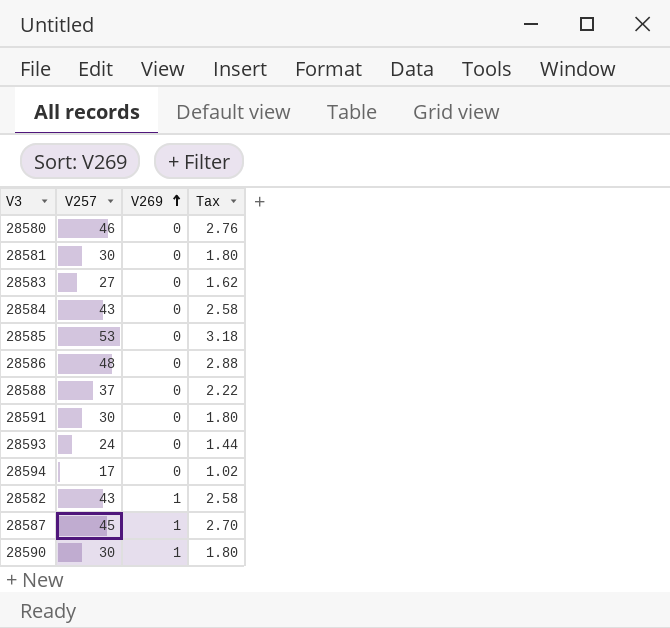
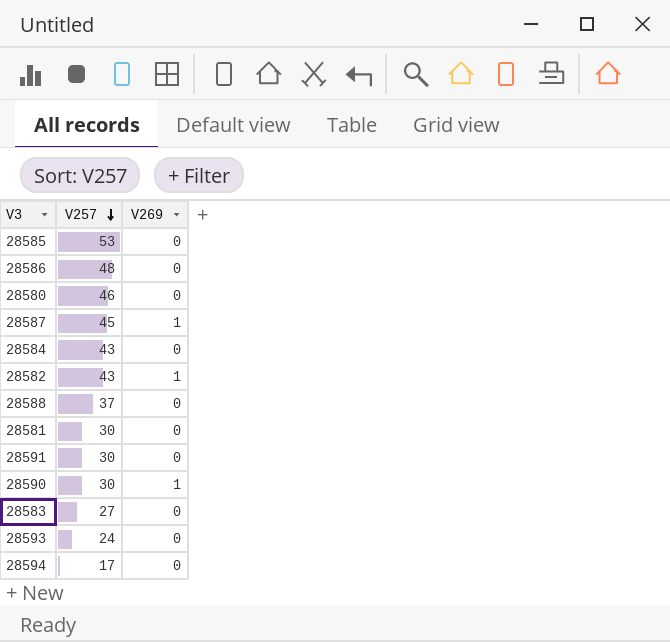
row order: V269 ascending -> V257 descending
column Tax | formula: [V257] * 0.06 -> none

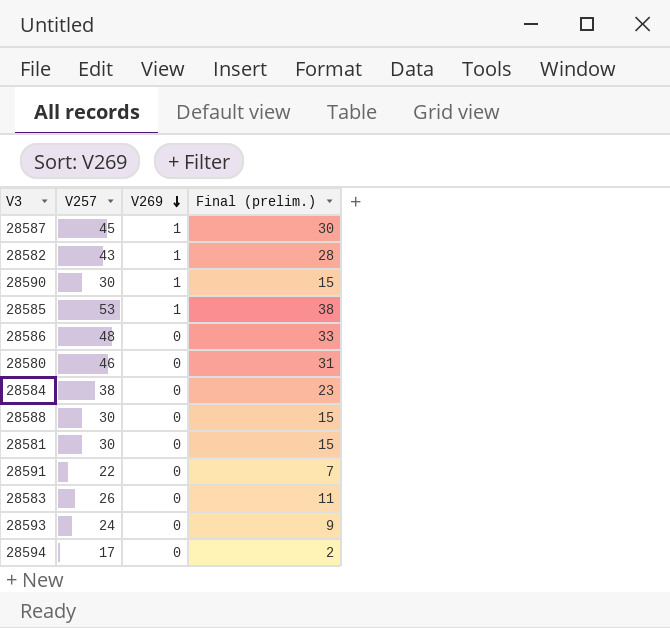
row order: V257 descending -> V269 descending
column Final (prelim.) | formula: none -> [V257] - 15
28585 | V269: 0 -> 1
28584 | V257: 43 -> 38
28588 | V257: 37 -> 30
28591 | V257: 30 -> 22
28583 | V257: 27 -> 26

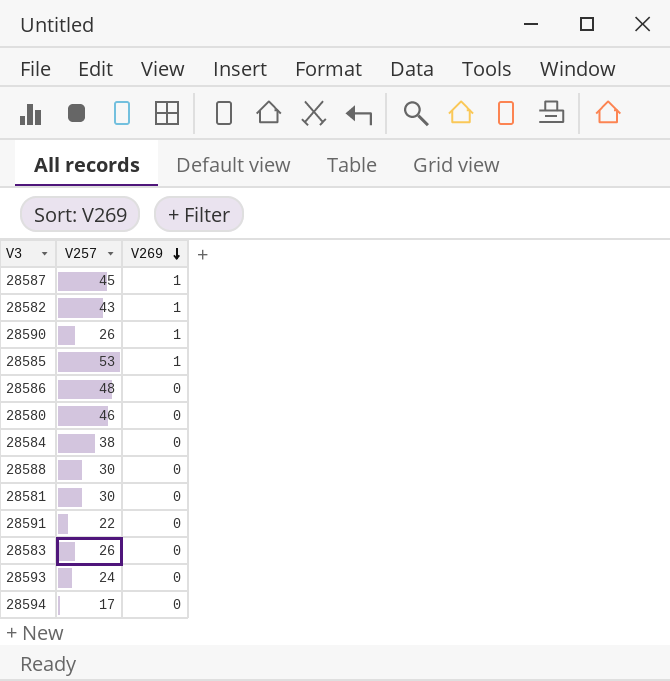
column Final (prelim.) | formula: [V257] - 15 -> none
28590 | V257: 30 -> 26

